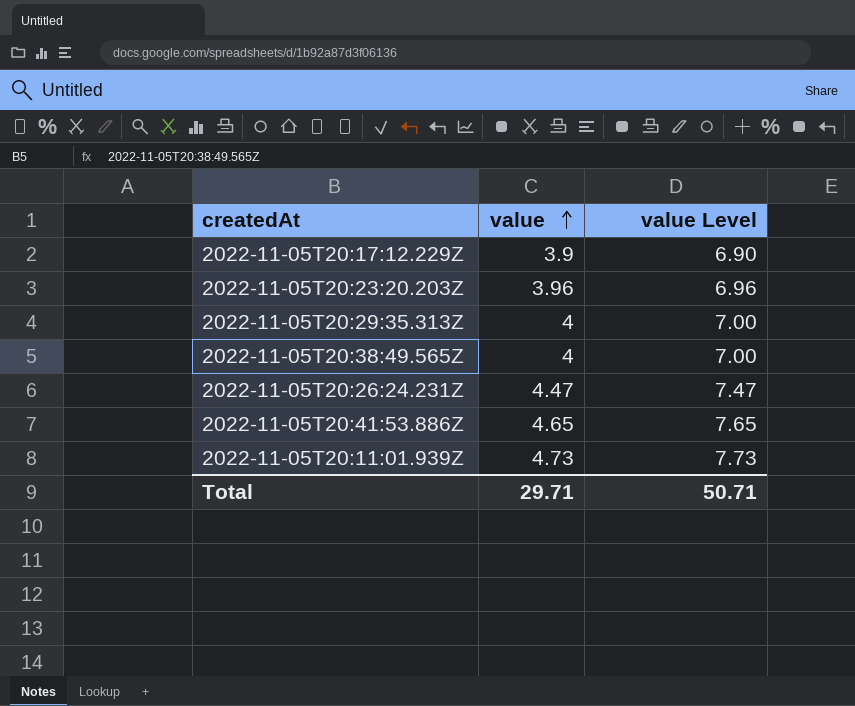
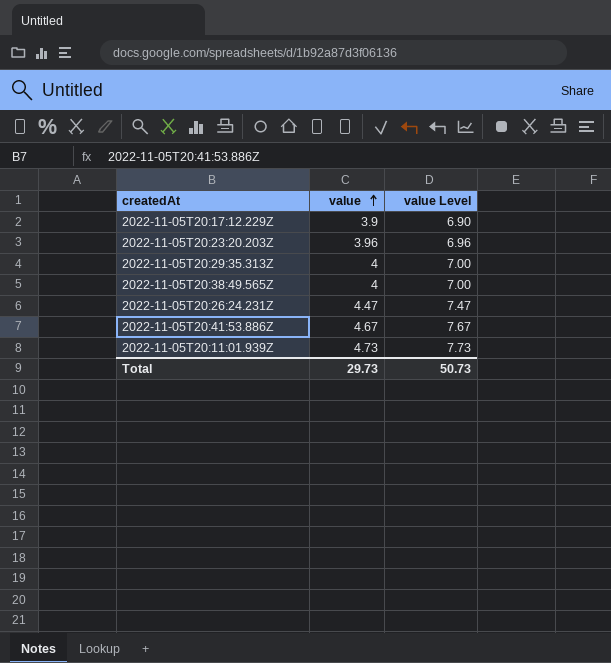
2022-11-05T20:41:53.886Z | value: 4.65 -> 4.67
2022-11-05T20:41:53.886Z | value Level: 7.65 -> 7.67
Total | value: 29.71 -> 29.73
Total | value Level: 50.71 -> 50.73

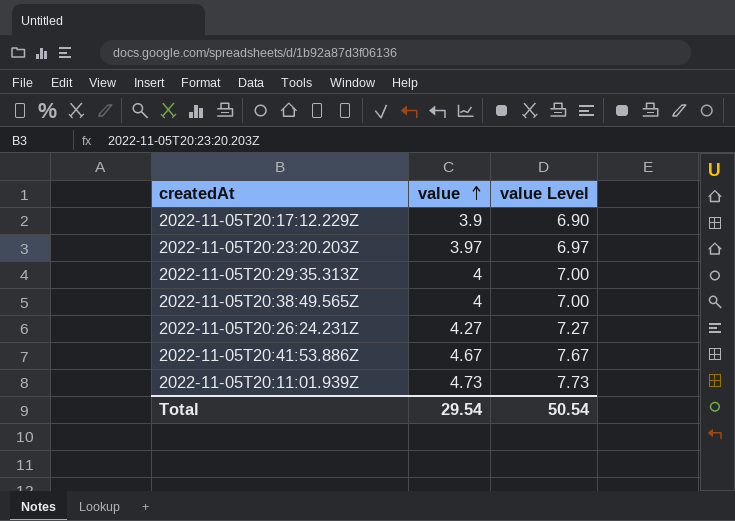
2022-11-05T20:23:20.203Z | value: 3.96 -> 3.97
2022-11-05T20:23:20.203Z | value Level: 6.96 -> 6.97
2022-11-05T20:26:24.231Z | value: 4.47 -> 4.27
2022-11-05T20:26:24.231Z | value Level: 7.47 -> 7.27
Total | value: 29.73 -> 29.54
Total | value Level: 50.73 -> 50.54

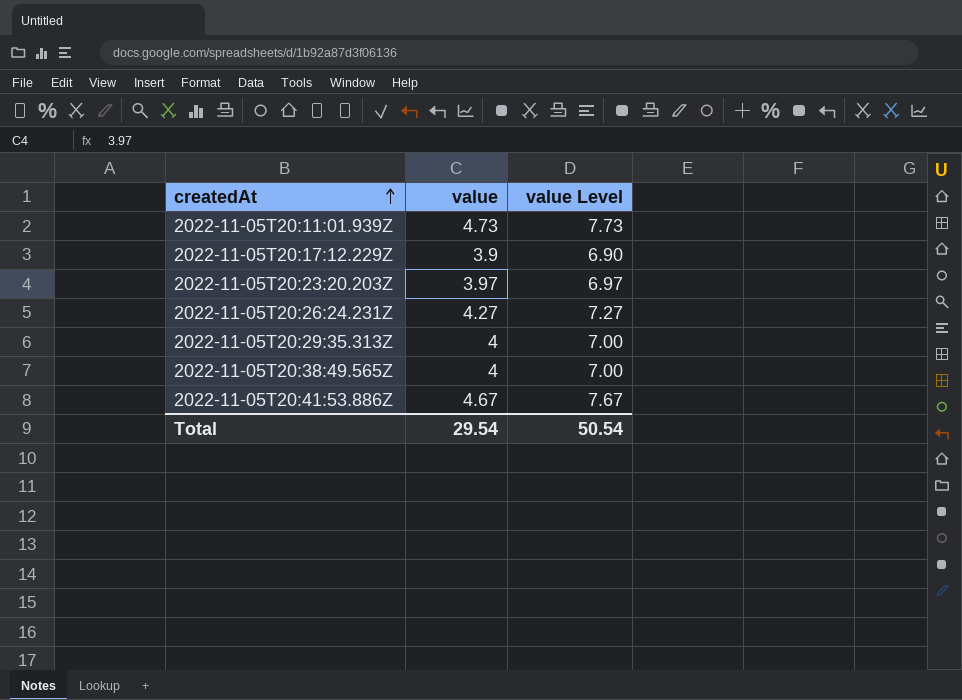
row order: value ascending -> createdAt ascending

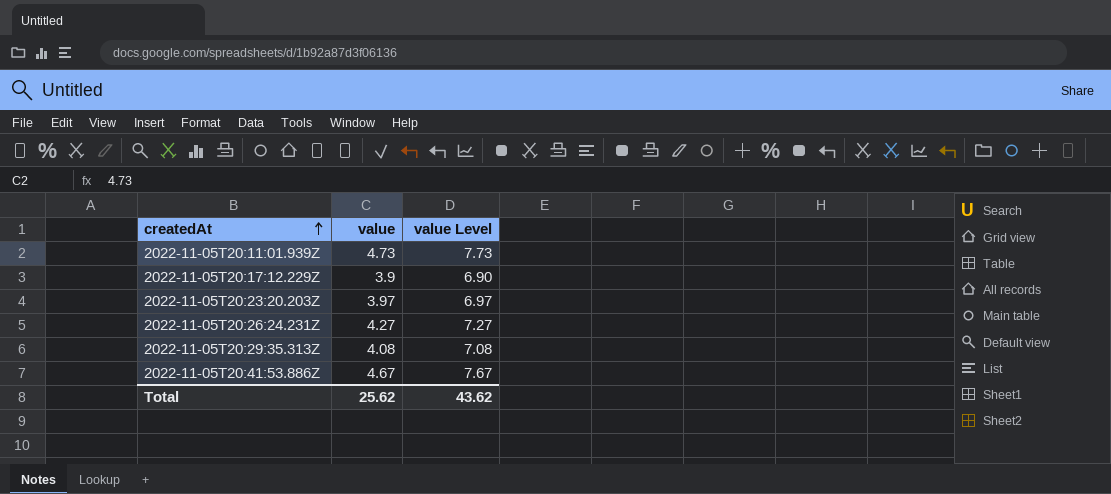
row 2022-11-05T20:38:49.565Z: 4 | 7.00 -> none
2022-11-05T20:29:35.313Z | value: 4 -> 4.08
2022-11-05T20:29:35.313Z | value Level: 7.00 -> 7.08
Total | value: 29.54 -> 25.62
Total | value Level: 50.54 -> 43.62

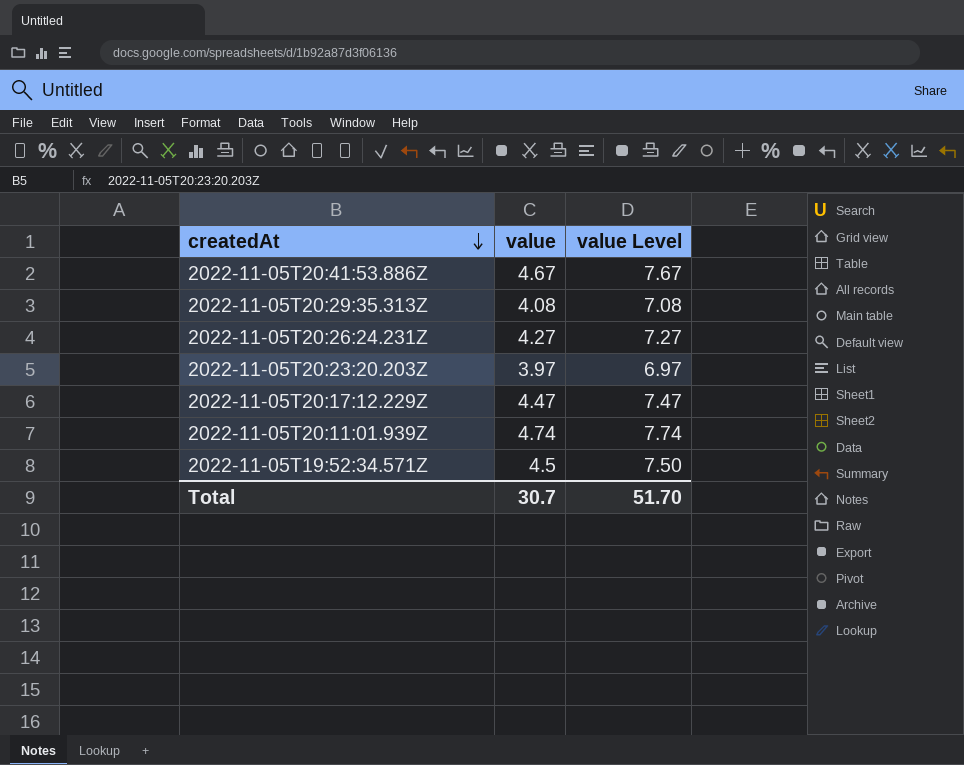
row order: createdAt ascending -> createdAt descending
2022-11-05T20:17:12.229Z | value: 3.9 -> 4.47
2022-11-05T20:17:12.229Z | value Level: 6.90 -> 7.47
2022-11-05T20:11:01.939Z | value: 4.73 -> 4.74
2022-11-05T20:11:01.939Z | value Level: 7.73 -> 7.74
row 2022-11-05T19:52:34.571Z: none -> 4.5 | 7.50
Total | value: 25.62 -> 30.7
Total | value Level: 43.62 -> 51.70

